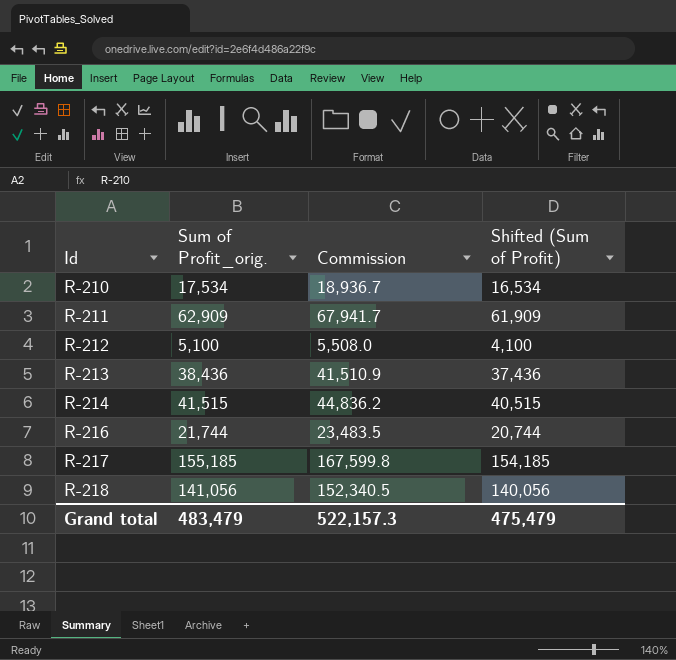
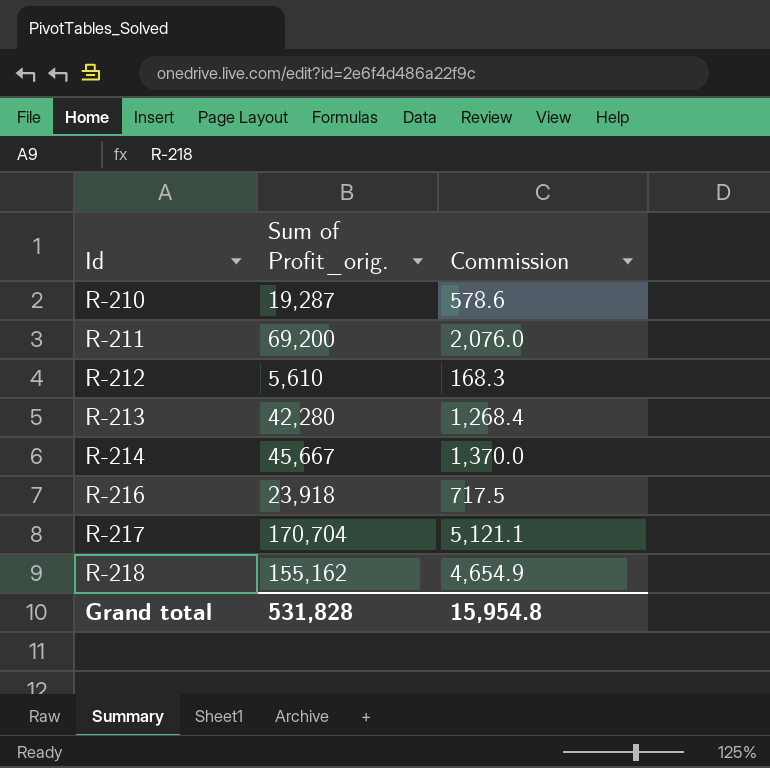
column Shifted (Sum of Profit) | formula: [Sum of Profit_orig.] - 1000 -> none
column Commission | formula: [Sum of Profit_orig.] * 1.08 -> [Sum of Profit_orig.] * 0.03
R-210 | Sum of Profit_orig.: 17,534 -> 19,287
R-211 | Sum of Profit_orig.: 62,909 -> 69,200
R-212 | Sum of Profit_orig.: 5,100 -> 5,610
R-213 | Sum of Profit_orig.: 38,436 -> 42,280
R-214 | Sum of Profit_orig.: 41,515 -> 45,667
R-216 | Sum of Profit_orig.: 21,744 -> 23,918
R-217 | Sum of Profit_orig.: 155,185 -> 170,704
R-218 | Sum of Profit_orig.: 141,056 -> 155,162
Grand total | Sum of Profit_orig.: 483,479 -> 531,828
Grand total | Commission: 522,157.3 -> 15,954.8

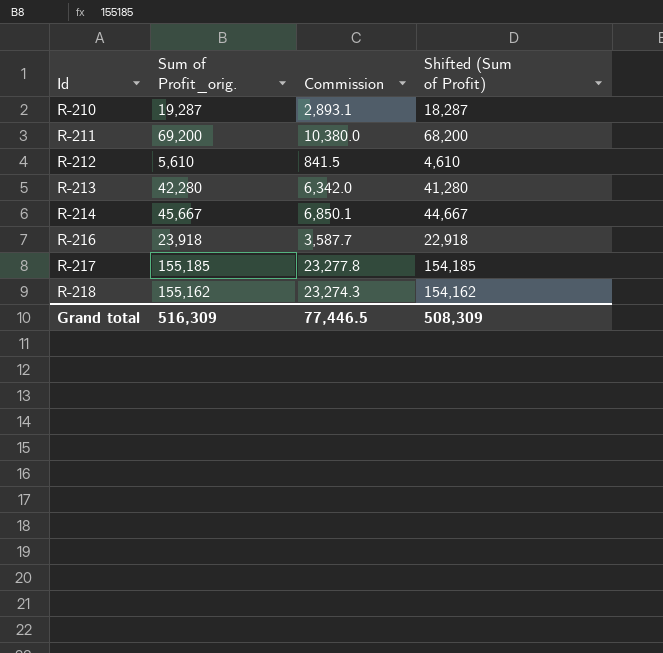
column Commission | formula: [Sum of Profit_orig.] * 0.03 -> [Sum of Profit_orig.] * 0.15
column Shifted (Sum of Profit) | formula: none -> [Sum of Profit_orig.] - 1000
R-217 | Sum of Profit_orig.: 170,704 -> 155,185
Grand total | Sum of Profit_orig.: 531,828 -> 516,309
Grand total | Commission: 15,954.8 -> 77,446.5

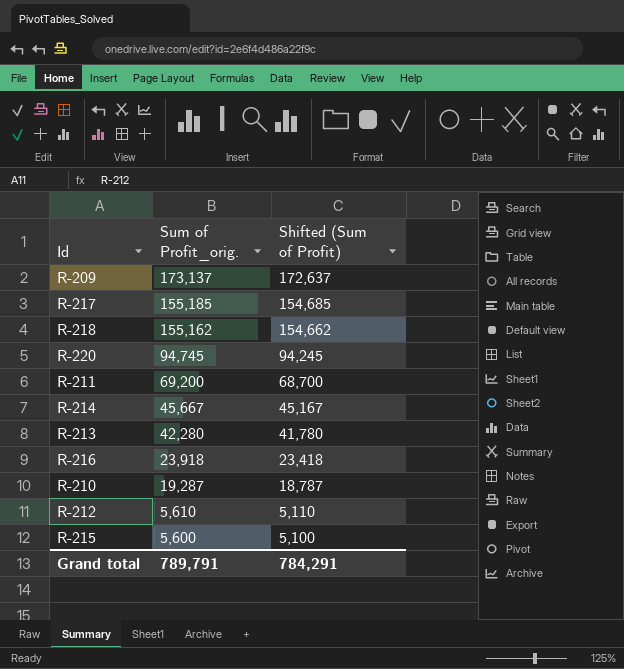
row order: Id ascending -> Sum of Profit_orig. descending
column Commission | formula: [Sum of Profit_orig.] * 0.15 -> none
column Shifted (Sum of Profit) | formula: [Sum of Profit_orig.] - 1000 -> [Sum of Profit_orig.] - 500
row R-209: none -> 173,137 | 172,637
row R-220: none -> 94,745 | 94,245
row R-215: none -> 5,600 | 5,100
Grand total | Sum of Profit_orig.: 516,309 -> 789,791
Grand total | Shifted (Sum of Profit): 508,309 -> 784,291

